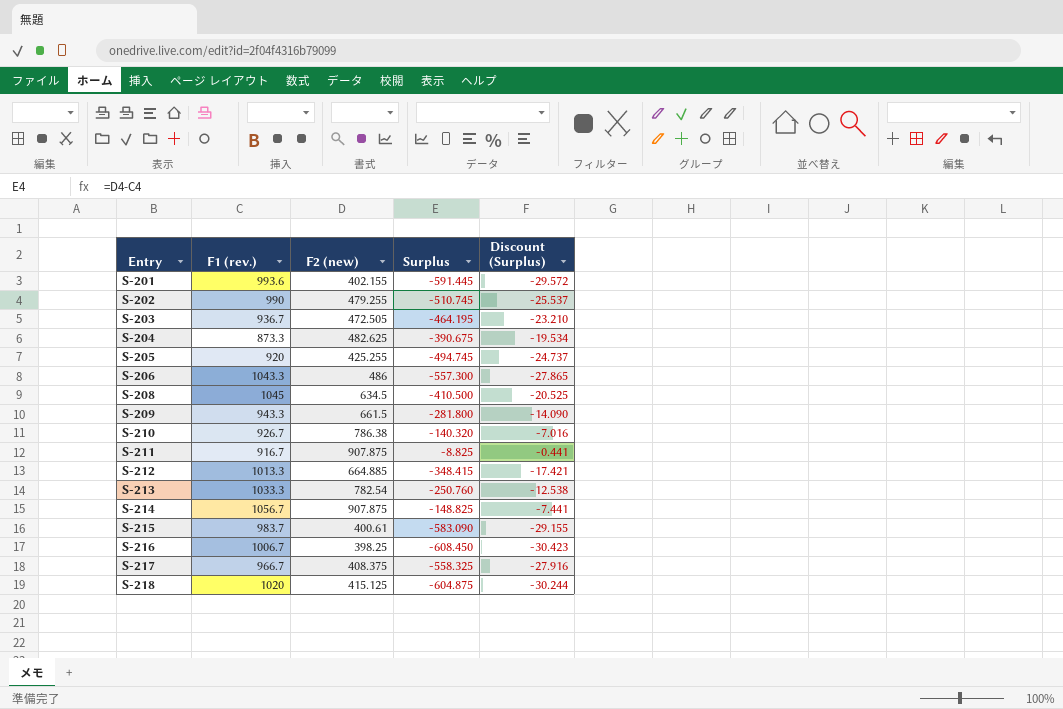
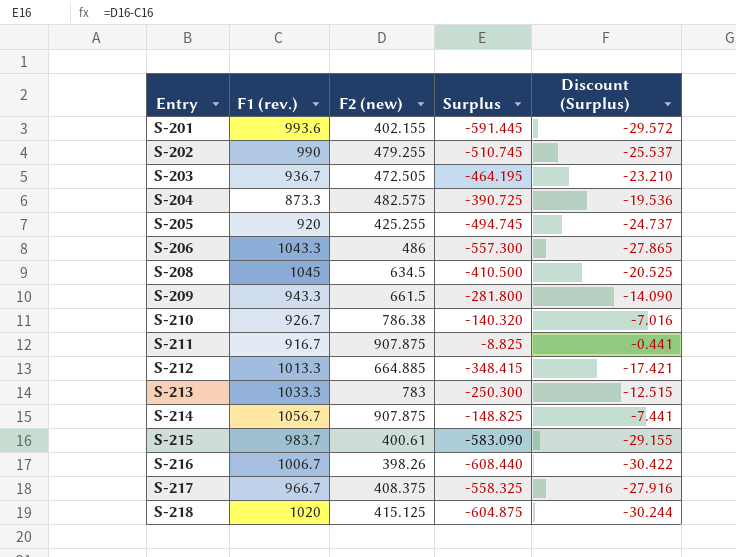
S-204 | F2 (new): 482.625 -> 482.575
S-204 | Surplus: -390.675 -> -390.725
S-204 | Discount (Surplus): -19.534 -> -19.536
S-213 | F2 (new): 782.54 -> 783
S-213 | Surplus: -250.760 -> -250.300
S-213 | Discount (Surplus): -12.538 -> -12.515
S-216 | F2 (new): 398.25 -> 398.26
S-216 | Surplus: -608.450 -> -608.440
S-216 | Discount (Surplus): -30.423 -> -30.422

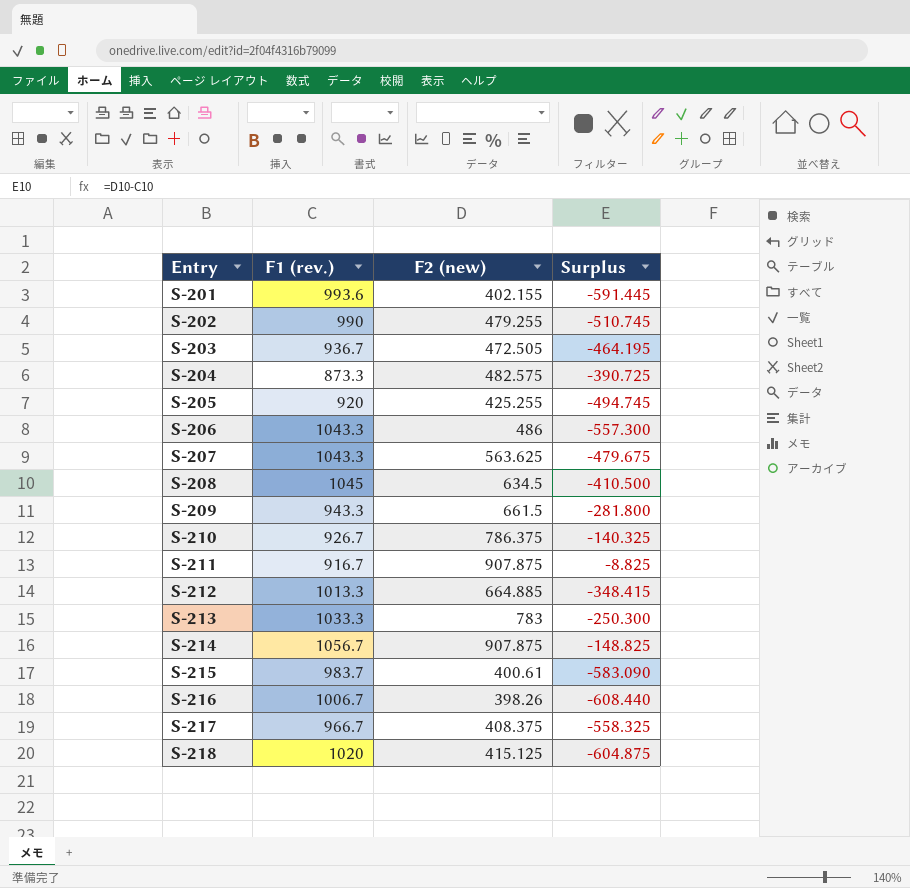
column Discount (Surplus) | formula: [Surplus] * 0.05 -> none
row S-207: none -> 1043.3 | 563.625 | -479.675
S-210 | F2 (new): 786.38 -> 786.375
S-210 | Surplus: -140.320 -> -140.325

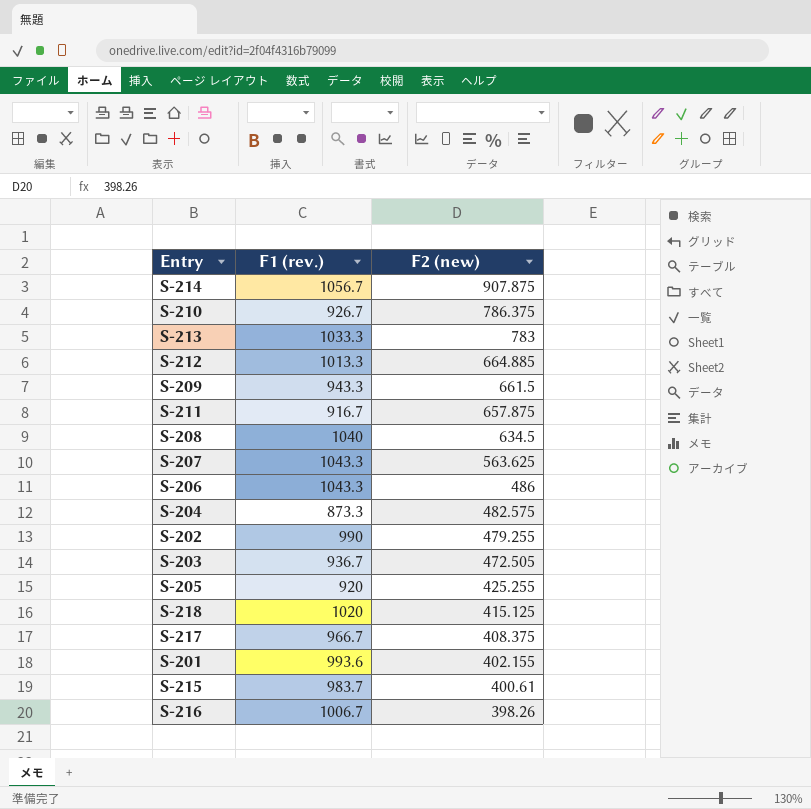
row order: Entry ascending -> F2 (new) descending
column Surplus | formula: [F2 (new)] - [F1 (rev.)] -> none
S-211 | F2 (new): 907.875 -> 657.875
S-208 | F1 (rev.): 1045 -> 1040

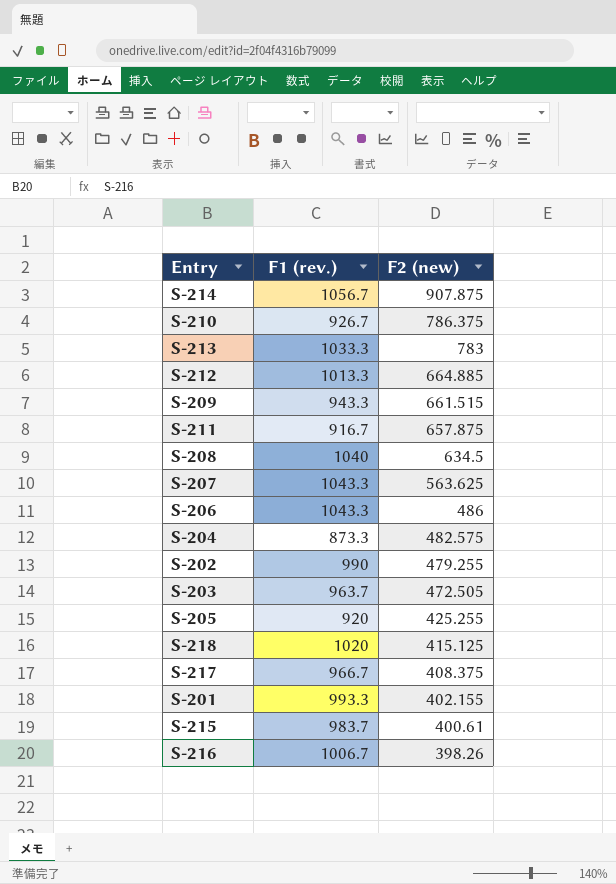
S-209 | F2 (new): 661.5 -> 661.515
S-203 | F1 (rev.): 936.7 -> 963.7
S-201 | F1 (rev.): 993.6 -> 993.3

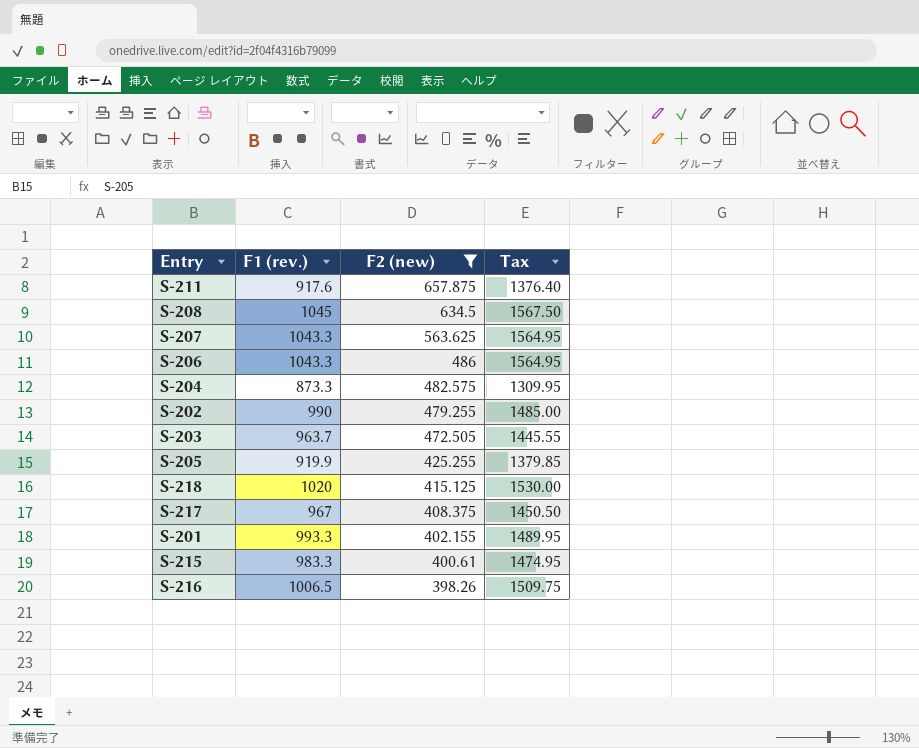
filter: none -> F2 (new) <= 657.875
column Tax | formula: none -> [F1 (rev.)] * 1.5
S-211 | F1 (rev.): 916.7 -> 917.6
S-208 | F1 (rev.): 1040 -> 1045
S-205 | F1 (rev.): 920 -> 919.9
S-217 | F1 (rev.): 966.7 -> 967
S-215 | F1 (rev.): 983.7 -> 983.3
S-216 | F1 (rev.): 1006.7 -> 1006.5

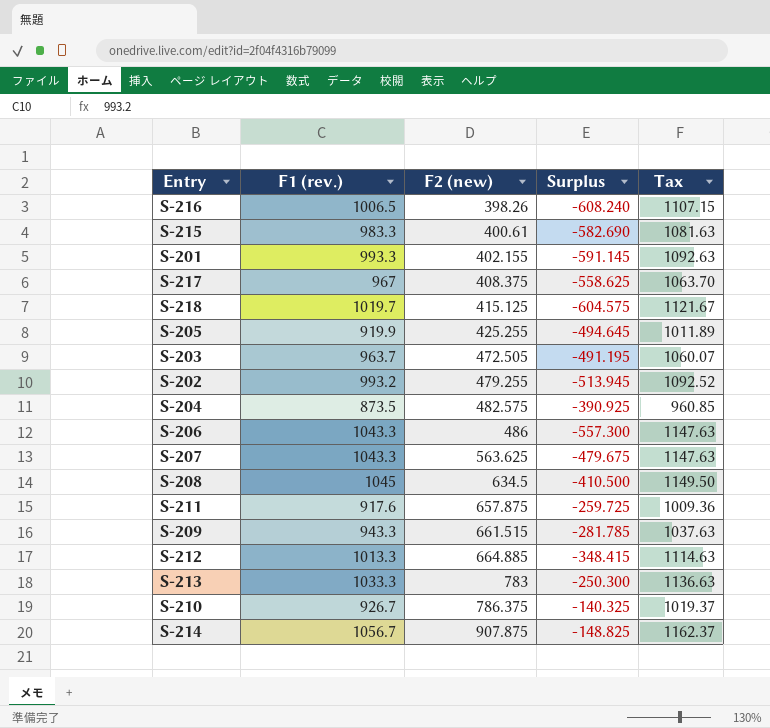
filter: F2 (new) <= 657.875 -> none
row order: F2 (new) descending -> F2 (new) ascending
column Surplus | formula: none -> [F2 (new)] - [F1 (rev.)]
column Tax | formula: [F1 (rev.)] * 1.5 -> [F1 (rev.)] * 1.1
S-218 | F1 (rev.): 1020 -> 1019.7
S-202 | F1 (rev.): 990 -> 993.2
S-204 | F1 (rev.): 873.3 -> 873.5

